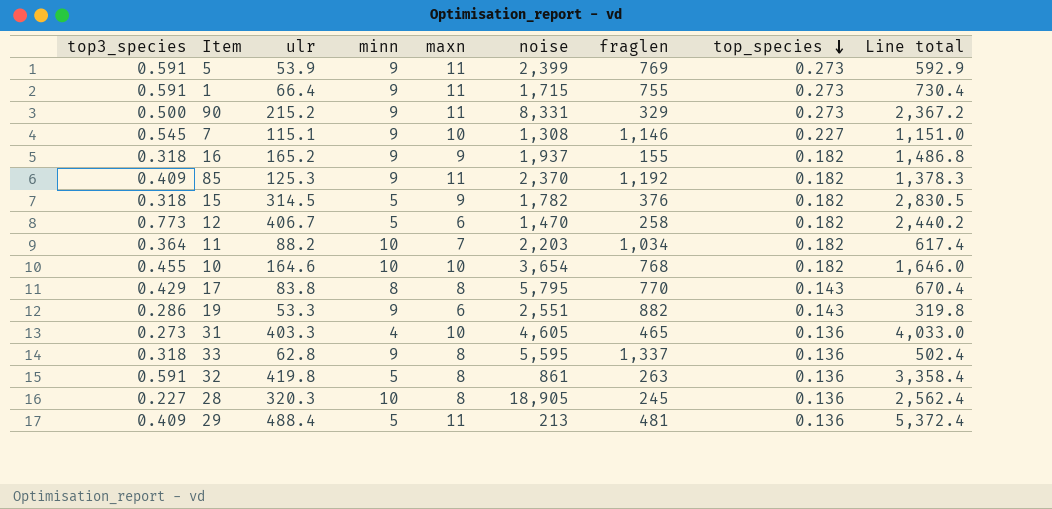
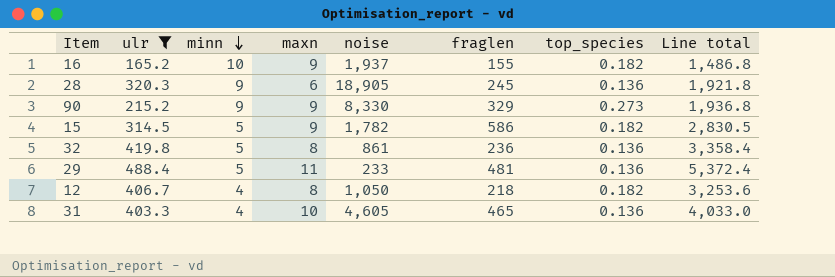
filter: none -> ulr >= 165.2
row order: top_species descending -> minn descending
column top3_species | position: 1 -> none
16 | minn: 9 -> 10
28 | minn: 10 -> 9
28 | maxn: 8 -> 6
28 | Line total: 2,562.4 -> 1,921.8
90 | maxn: 11 -> 9
90 | noise: 8,331 -> 8,330
90 | Line total: 2,367.2 -> 1,936.8
15 | fraglen: 376 -> 586
32 | fraglen: 263 -> 236
29 | noise: 213 -> 233
12 | minn: 5 -> 4
12 | maxn: 6 -> 8
12 | noise: 1,470 -> 1,050
12 | fraglen: 258 -> 218
12 | Line total: 2,440.2 -> 3,253.6

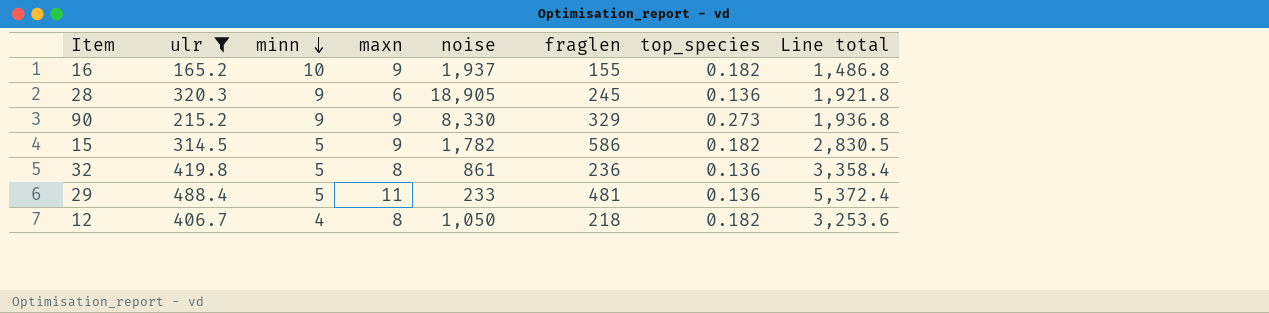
row 31: 403.3 | 4 | 10 | 4,605 | 465 | 0.136 | 4,033.0 -> none

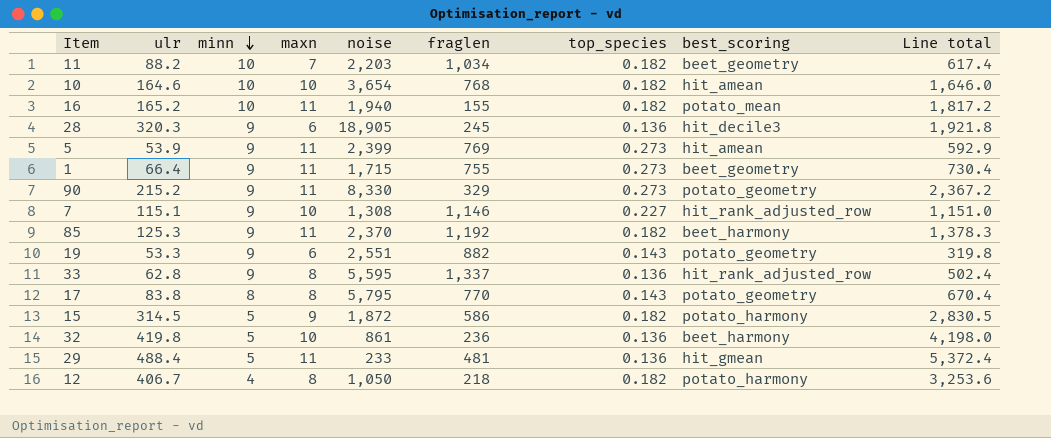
filter: ulr >= 165.2 -> none
column best_scoring | position: none -> 8
16 | maxn: 9 -> 11
16 | noise: 1,937 -> 1,940
16 | Line total: 1,486.8 -> 1,817.2
90 | maxn: 9 -> 11
90 | Line total: 1,936.8 -> 2,367.2
15 | noise: 1,782 -> 1,872
32 | maxn: 8 -> 10
32 | Line total: 3,358.4 -> 4,198.0

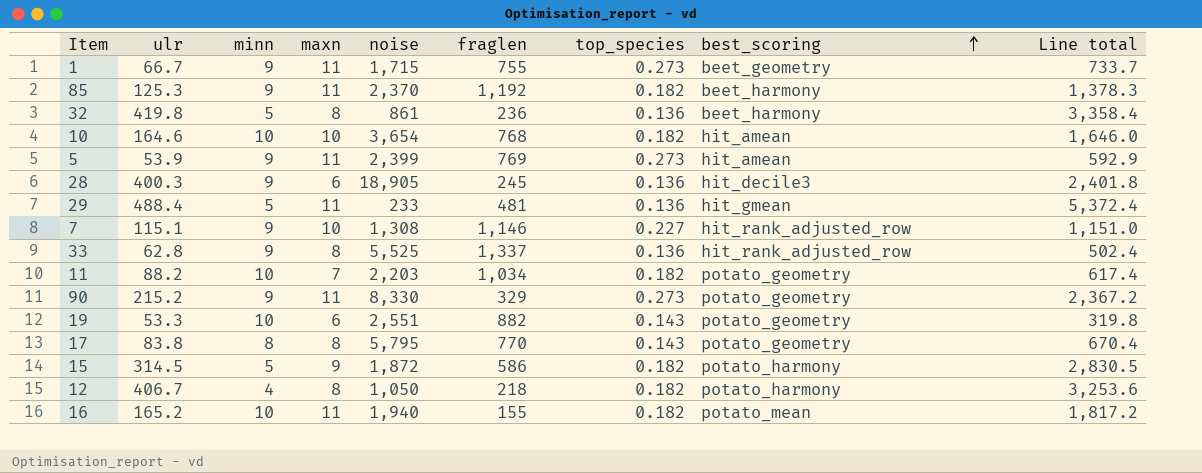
row order: minn descending -> best_scoring ascending
1 | ulr: 66.4 -> 66.7
1 | Line total: 730.4 -> 733.7
32 | maxn: 10 -> 8
32 | Line total: 4,198.0 -> 3,358.4
28 | ulr: 320.3 -> 400.3
28 | Line total: 1,921.8 -> 2,401.8
33 | noise: 5,595 -> 5,525
11 | best_scoring: beet_geometry -> potato_geometry
19 | minn: 9 -> 10

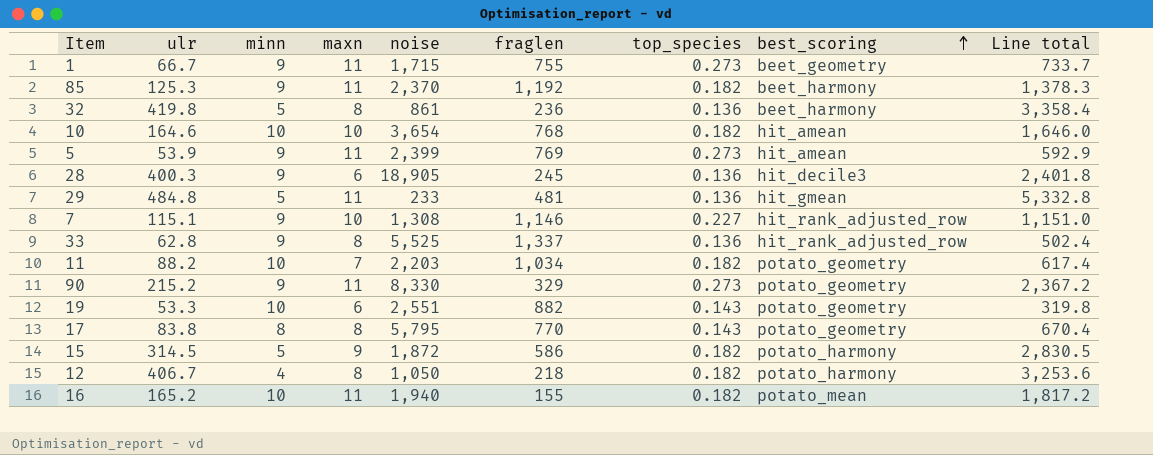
29 | ulr: 488.4 -> 484.8
29 | Line total: 5,372.4 -> 5,332.8

